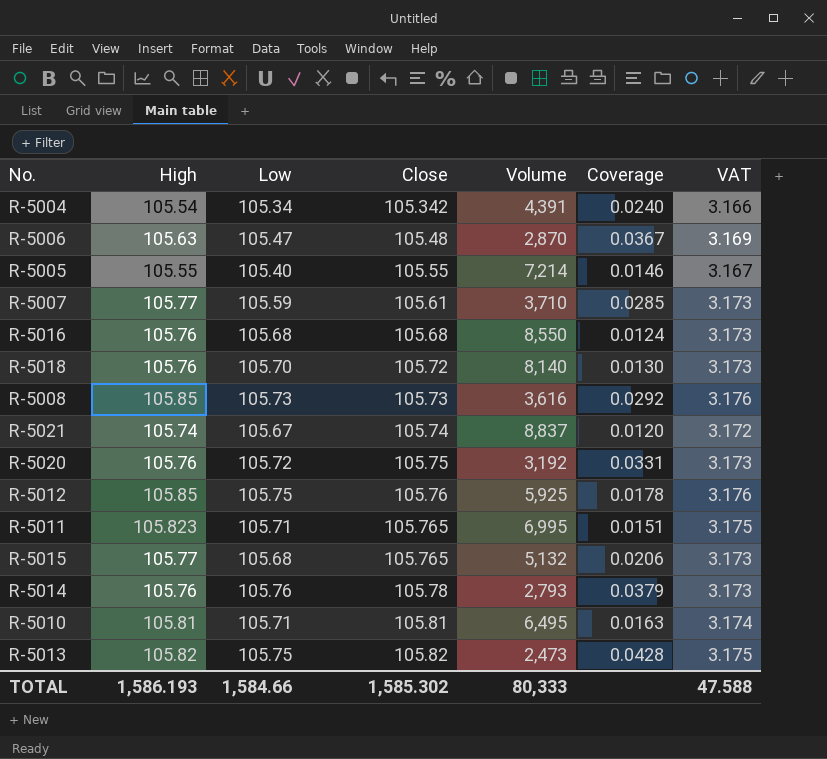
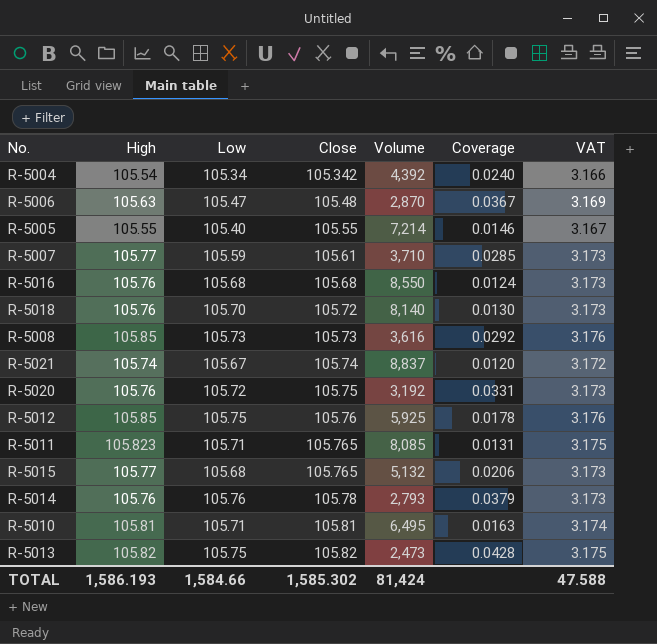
R-5004 | Volume: 4,391 -> 4,392
R-5011 | Volume: 6,995 -> 8,085
R-5011 | Coverage: 0.0151 -> 0.0131
TOTAL | Volume: 80,333 -> 81,424

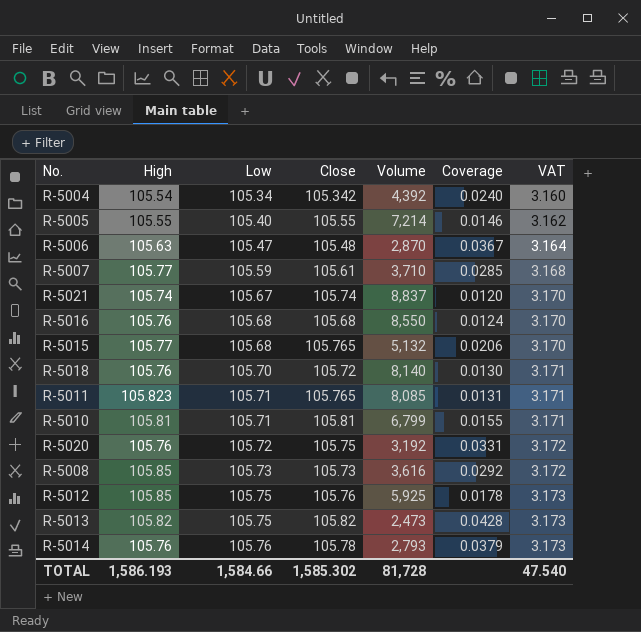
row order: Close ascending -> Low ascending
column VAT | formula: [High] * 0.03 -> [Low] * 0.03
R-5010 | Volume: 6,495 -> 6,799
R-5010 | Coverage: 0.0163 -> 0.0155
TOTAL | Volume: 81,424 -> 81,728
TOTAL | VAT: 47.588 -> 47.540

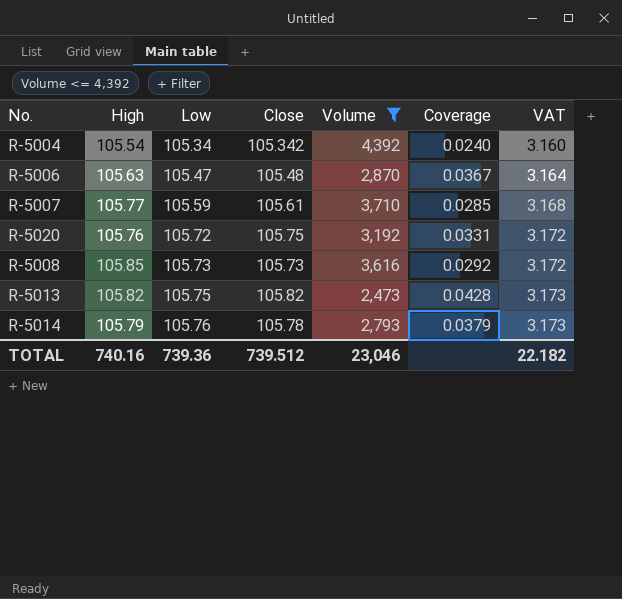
filter: none -> Volume <= 4,392
R-5014 | High: 105.76 -> 105.79
TOTAL | High: 1,586.193 -> 740.16
TOTAL | Low: 1,584.66 -> 739.36
TOTAL | Close: 1,585.302 -> 739.512
TOTAL | Volume: 81,728 -> 23,046
TOTAL | VAT: 47.540 -> 22.182

